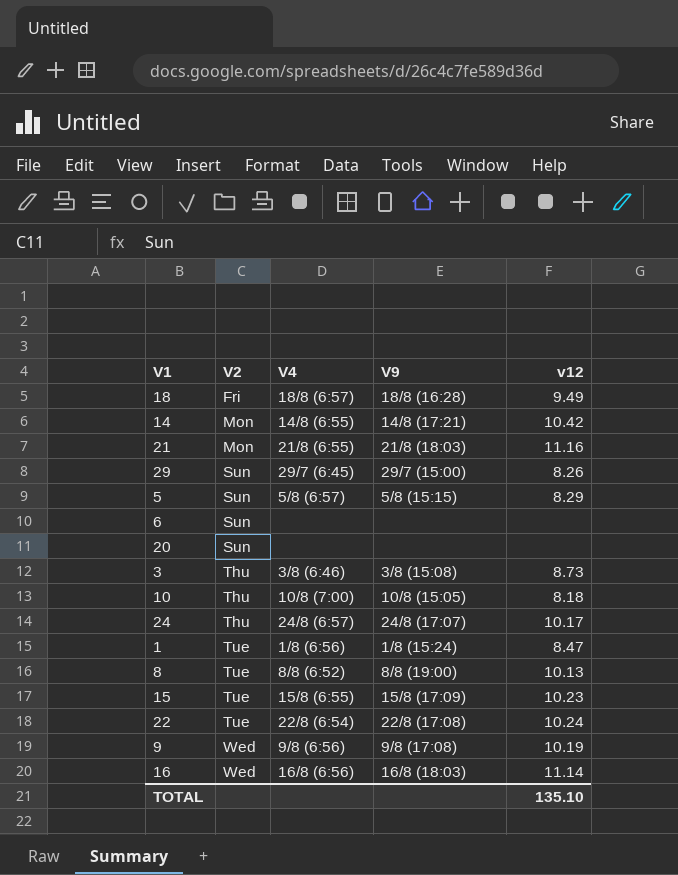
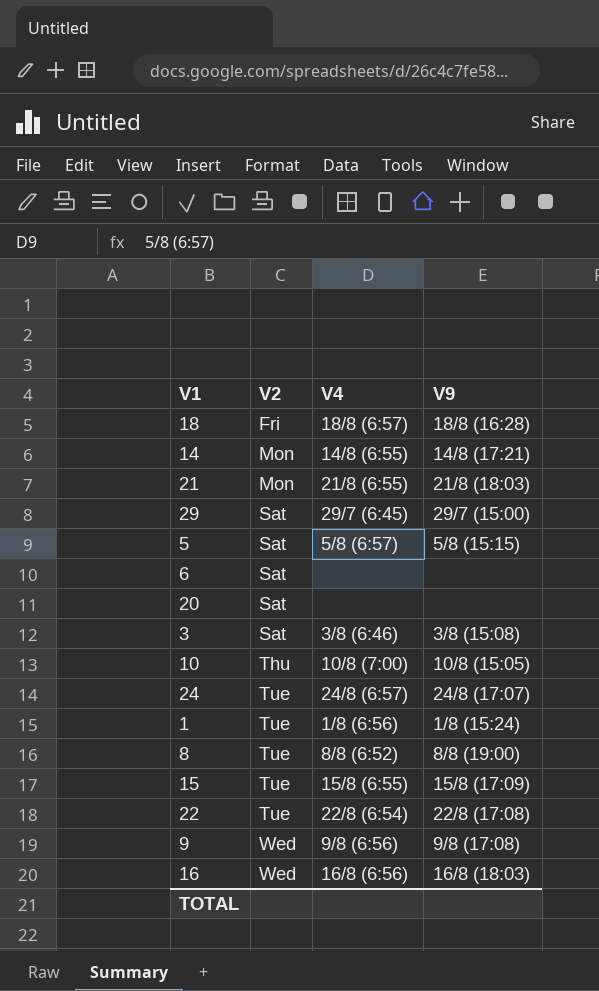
column v12 | position: 5 -> none
29 | V2: Sun -> Sat
5 | V2: Sun -> Sat
6 | V2: Sun -> Sat
20 | V2: Sun -> Sat
3 | V2: Thu -> Sat
24 | V2: Thu -> Tue

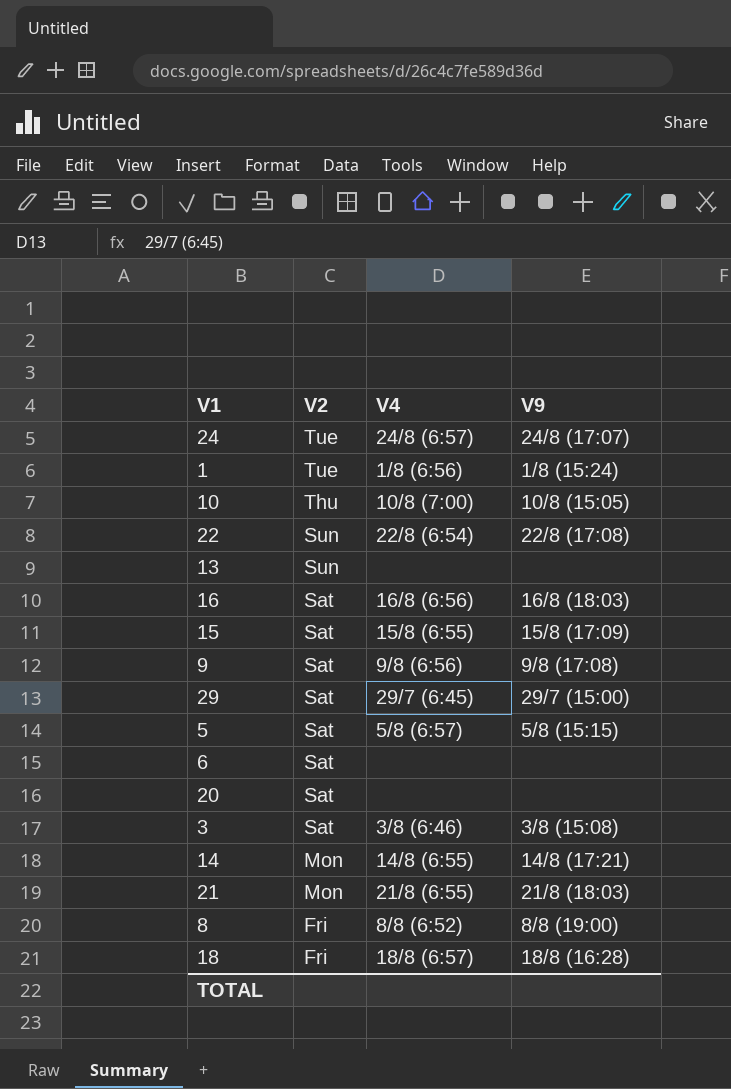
row order: V2 ascending -> V2 descending
22 | V2: Tue -> Sun
row 13: none -> Sun | none | none
16 | V2: Wed -> Sat
15 | V2: Tue -> Sat
9 | V2: Wed -> Sat
8 | V2: Tue -> Fri

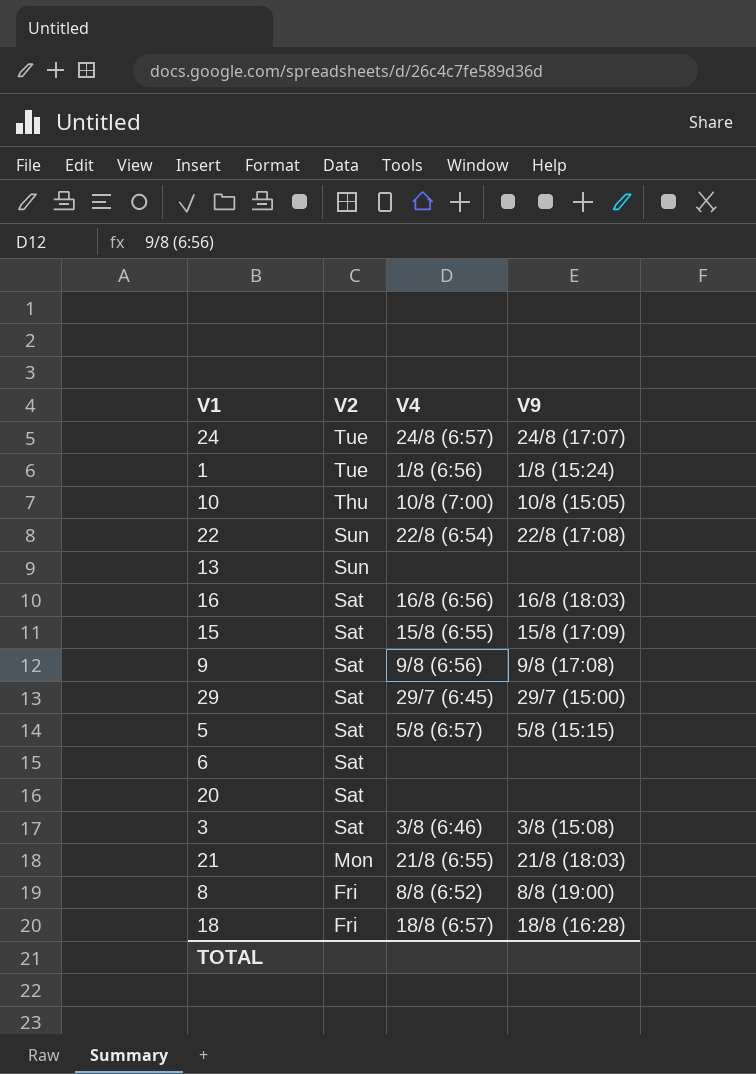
row 14: Mon | 14/8 (6:55) | 14/8 (17:21) -> none

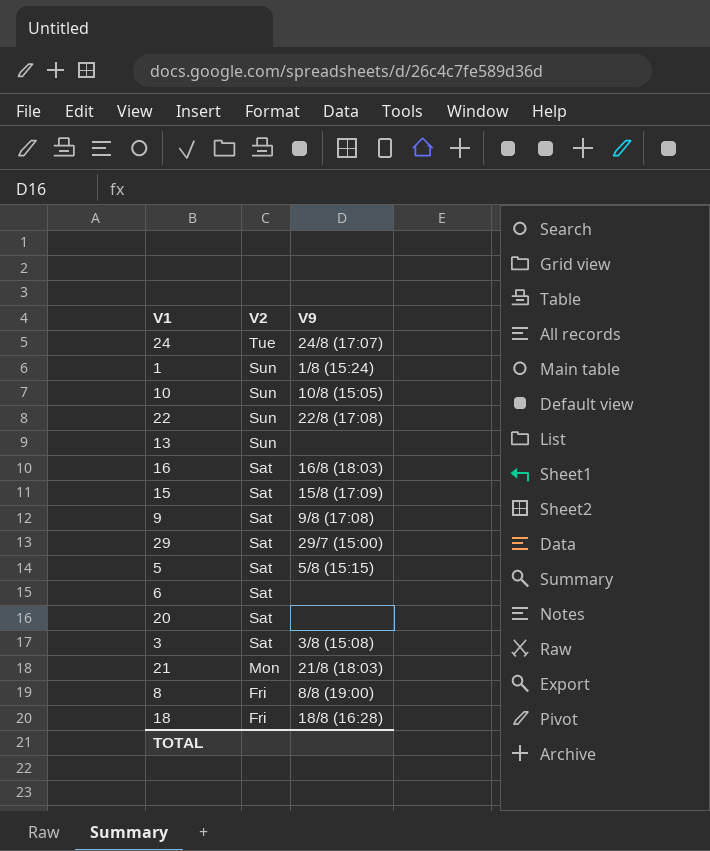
column V4 | position: 3 -> none
1 | V2: Tue -> Sun
10 | V2: Thu -> Sun

